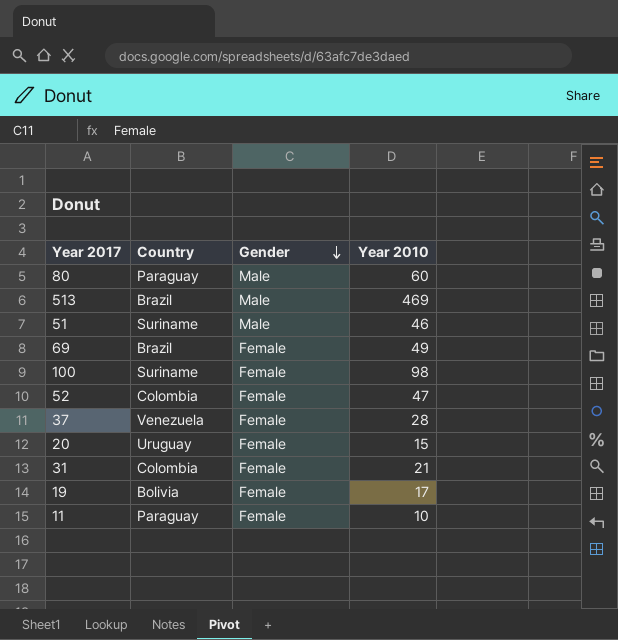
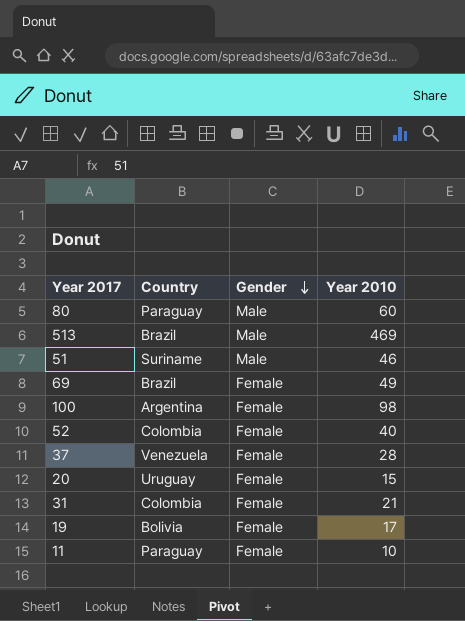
100 | Country: Suriname -> Argentina
52 | Year 2010: 47 -> 40

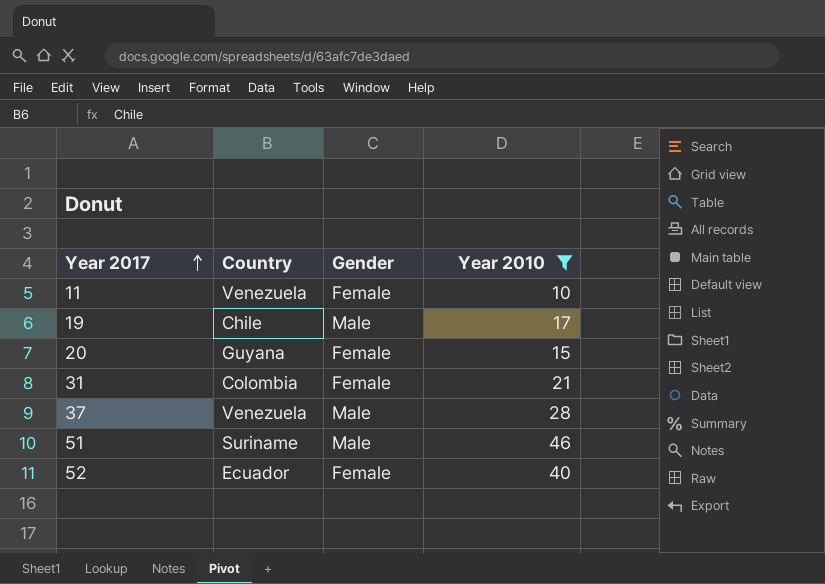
filter: none -> Year 2010 <= 46
row order: Gender descending -> Year 2017 ascending
11 | Country: Paraguay -> Venezuela
19 | Country: Bolivia -> Chile
19 | Gender: Female -> Male
20 | Country: Uruguay -> Guyana
37 | Gender: Female -> Male
52 | Country: Colombia -> Ecuador

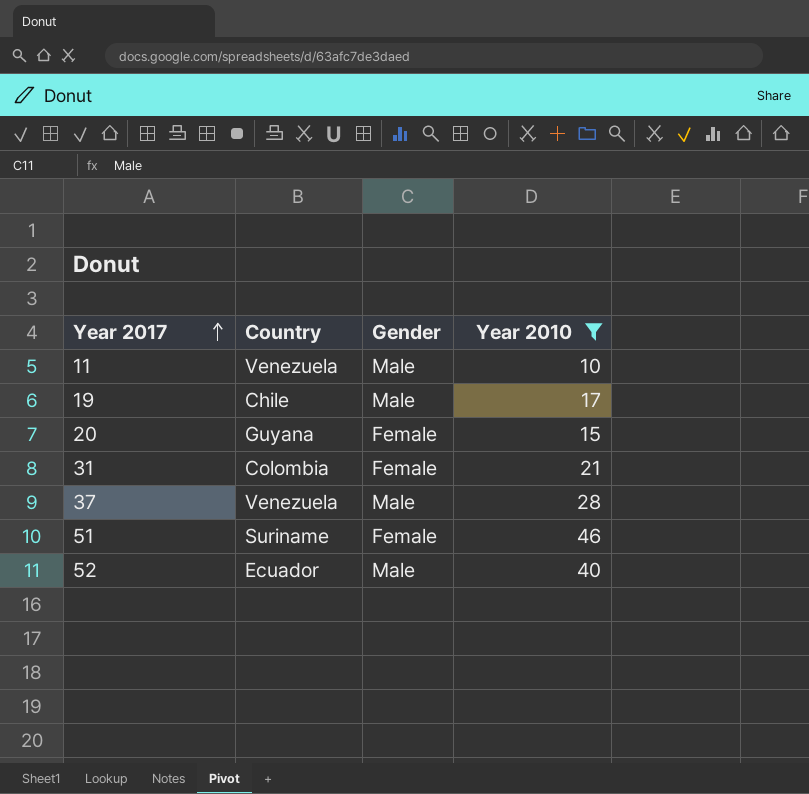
11 | Gender: Female -> Male
51 | Gender: Male -> Female
52 | Gender: Female -> Male

